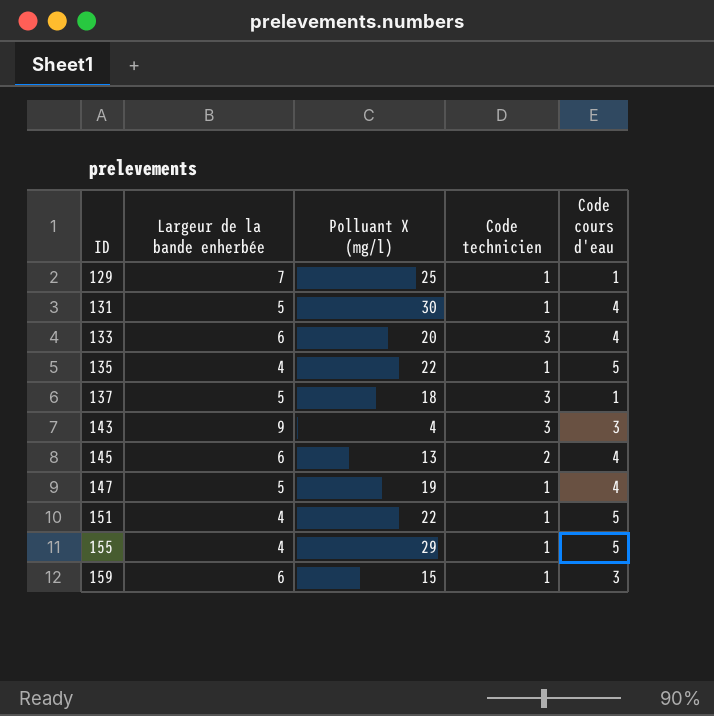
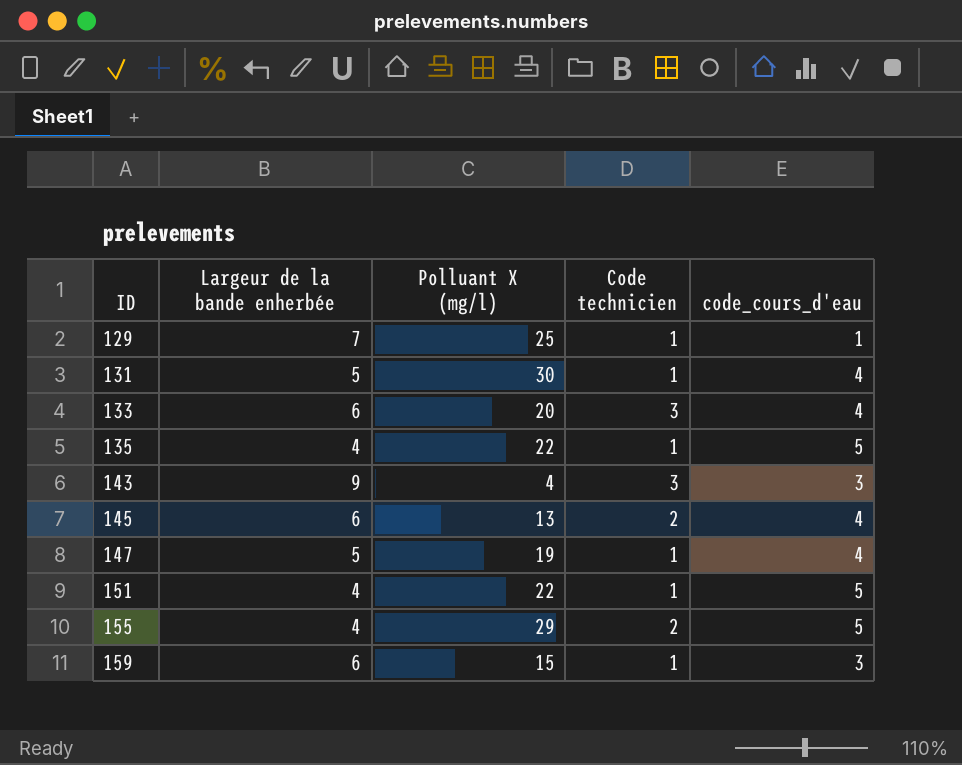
column name: Code cours d'eau -> code_cours_d'eau
row 137: 5 | 18 | 3 | 1 -> none
155 | Code technicien: 1 -> 2

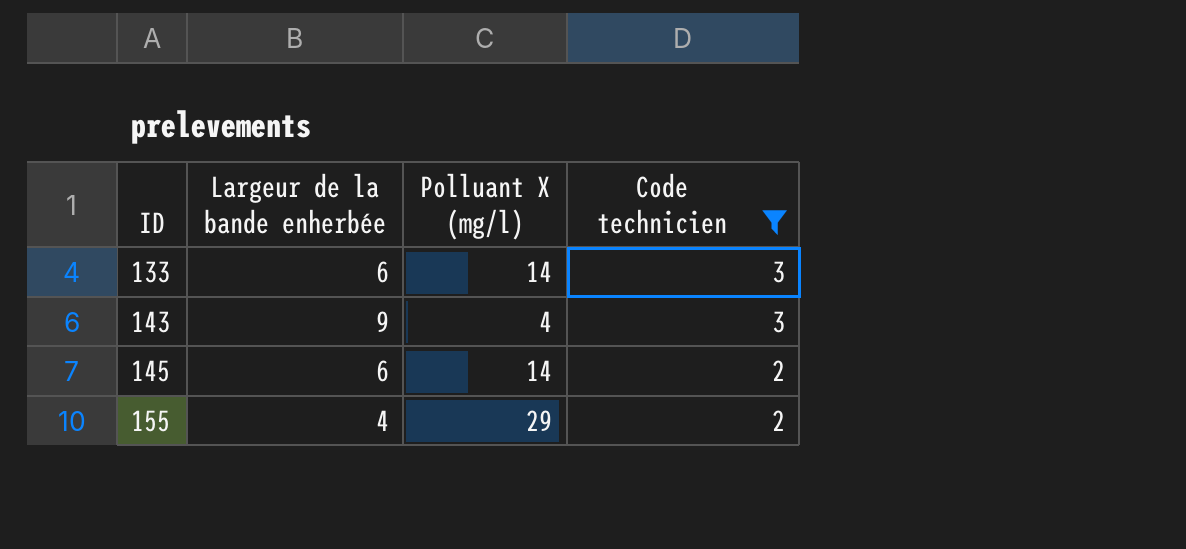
filter: none -> Code technicien != 1
column code_cours_d'eau | position: 5 -> none
133 | Polluant X (mg/l): 20 -> 14
145 | Polluant X (mg/l): 13 -> 14

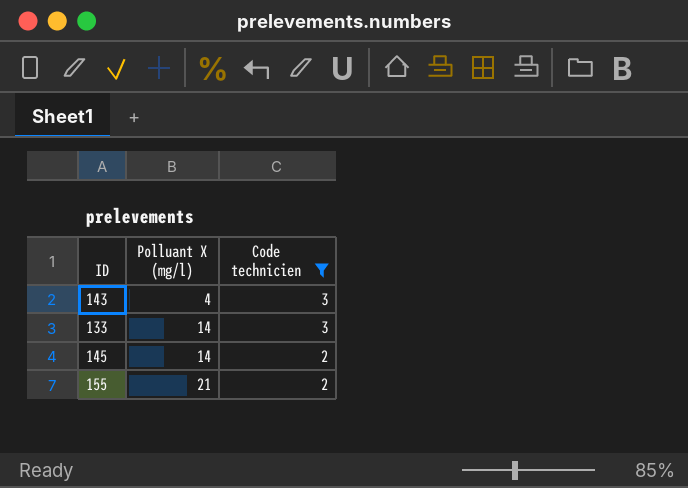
row order: ID ascending -> Polluant X (mg/l) ascending
column Largeur de la bande enherbée | position: 2 -> none
155 | Polluant X (mg/l): 29 -> 21

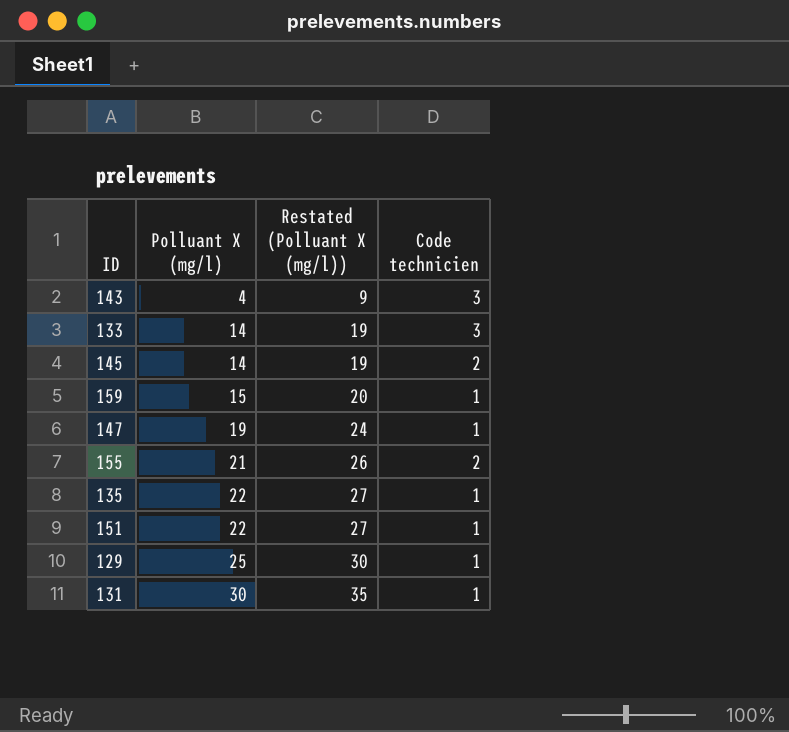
filter: Code technicien != 1 -> none
column Restated (Polluant X (mg/l)) | formula: none -> [Polluant X (mg/l)] + 5

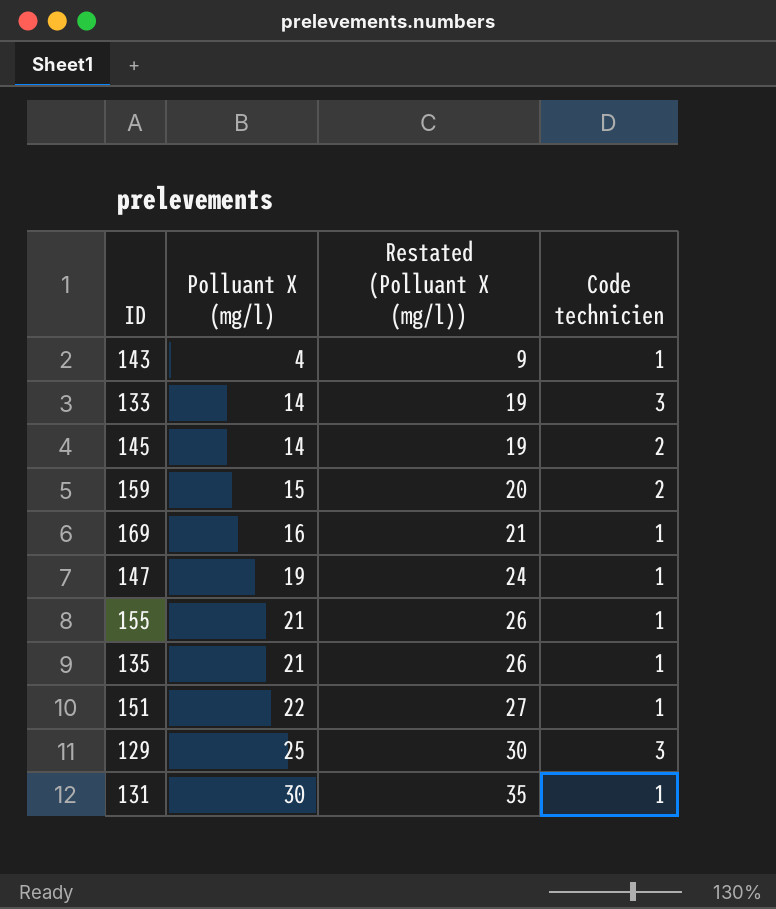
143 | Code technicien: 3 -> 1
159 | Code technicien: 1 -> 2
row 169: none -> 16 | 21 | 1
155 | Code technicien: 2 -> 1
135 | Polluant X (mg/l): 22 -> 21
135 | Restated (Polluant X (mg/l)): 27 -> 26
129 | Code technicien: 1 -> 3

